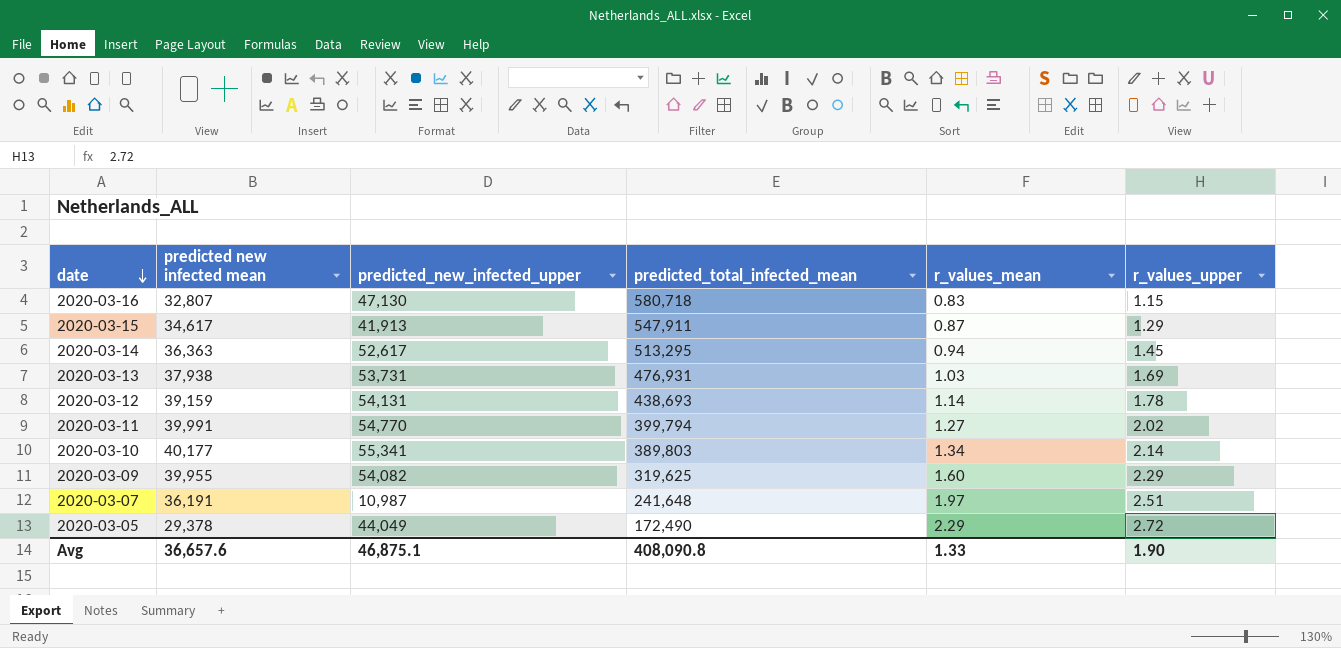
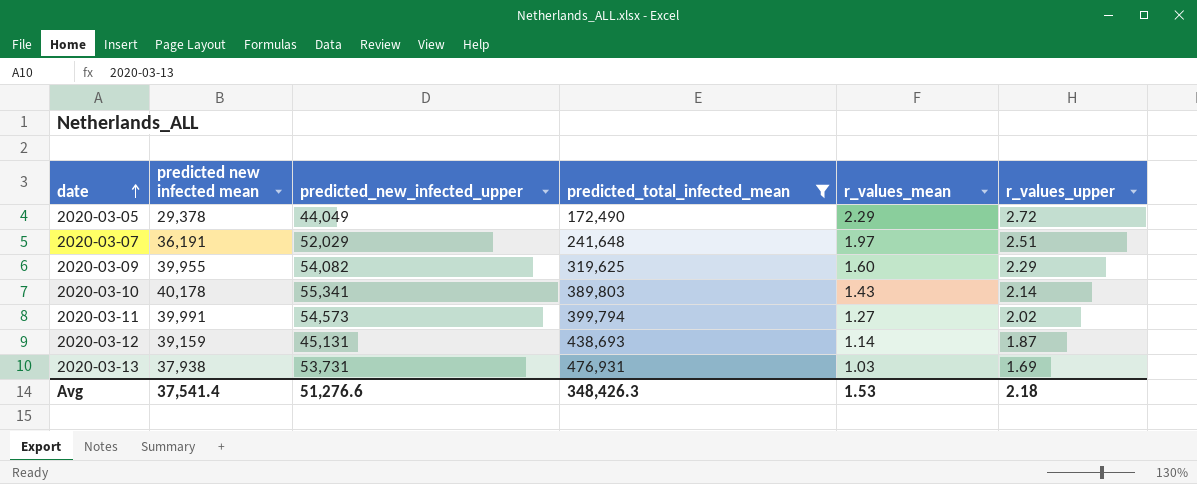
filter: none -> predicted_total_infected_mean <= 476,931
row order: date descending -> date ascending
2020-03-07 | predicted_new_infected_upper: 10,987 -> 52,029
2020-03-10 | predicted new infected mean: 40,177 -> 40,178
2020-03-10 | r_values_mean: 1.34 -> 1.43
2020-03-11 | predicted_new_infected_upper: 54,770 -> 54,573
2020-03-12 | predicted_new_infected_upper: 54,131 -> 45,131
2020-03-12 | r_values_upper: 1.78 -> 1.87
Avg | predicted new infected mean: 36,657.6 -> 37,541.4
Avg | predicted_new_infected_upper: 46,875.1 -> 51,276.6
Avg | predicted_total_infected_mean: 408,090.8 -> 348,426.3
Avg | r_values_mean: 1.33 -> 1.53
Avg | r_values_upper: 1.90 -> 2.18

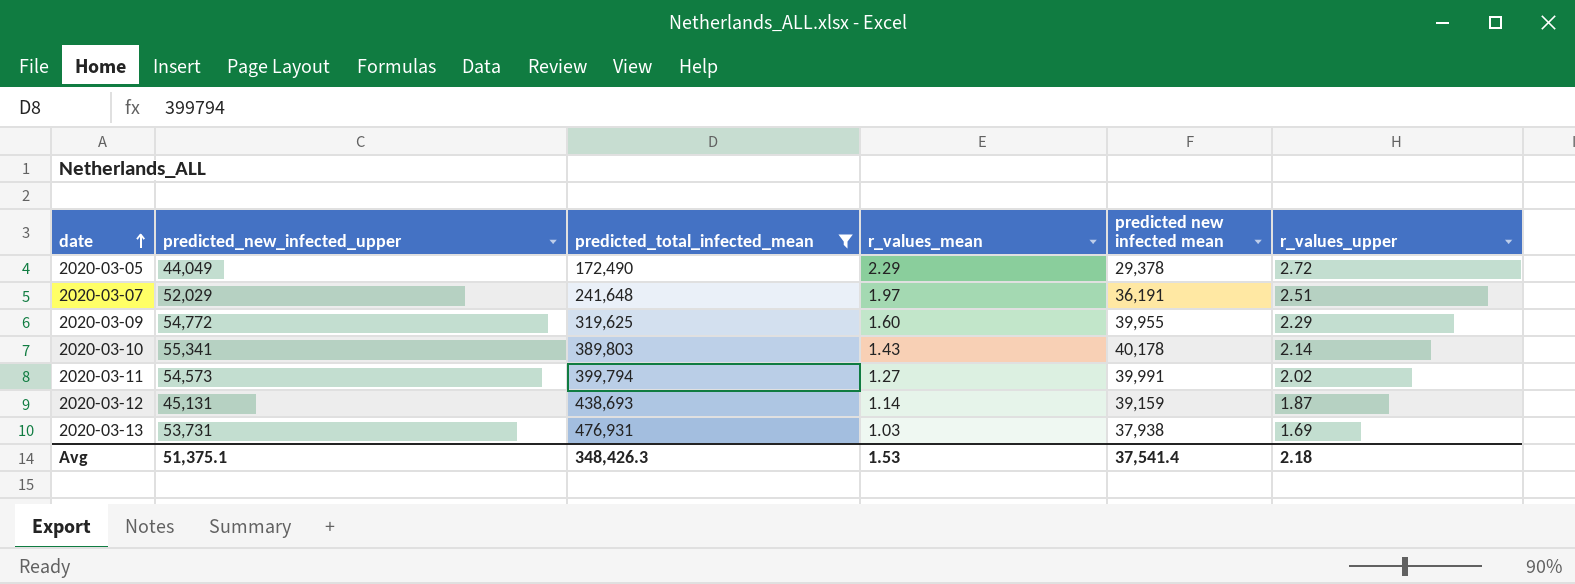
column predicted new infected mean | position: 2 -> 5
2020-03-09 | predicted_new_infected_upper: 54,082 -> 54,772
Avg | predicted_new_infected_upper: 51,276.6 -> 51,375.1

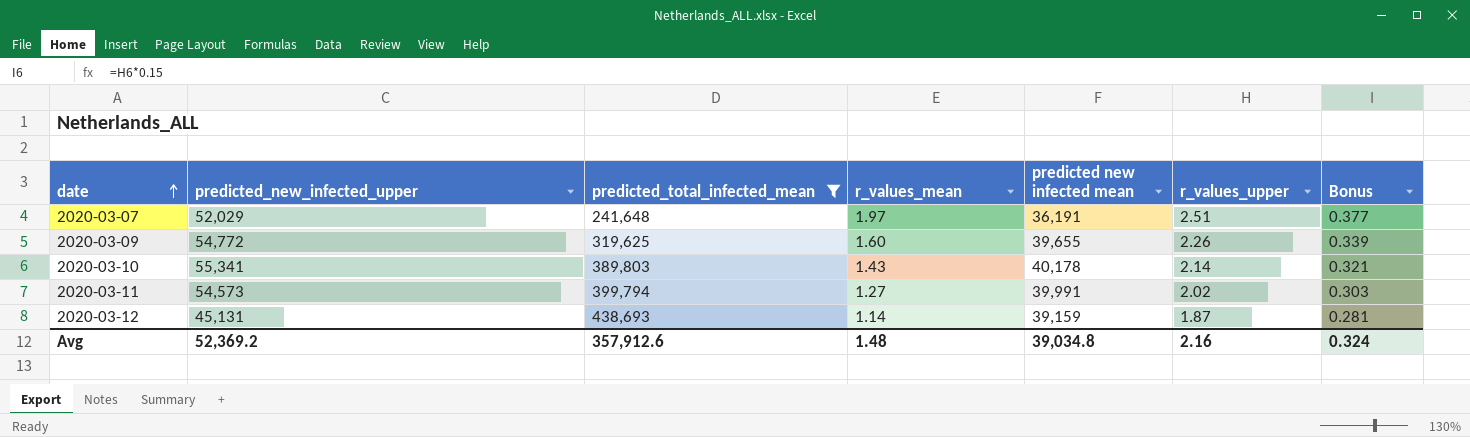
column Bonus | formula: none -> [r_values_upper] * 0.15
row 2020-03-05: 44,049 | 172,490 | 2.29 | 29,378 | 2.72 -> none
row 2020-03-13: 53,731 | 476,931 | 1.03 | 37,938 | 1.69 -> none
2020-03-09 | predicted new infected mean: 39,955 -> 39,655
2020-03-09 | r_values_upper: 2.29 -> 2.26
Avg | predicted_new_infected_upper: 51,375.1 -> 52,369.2
Avg | predicted_total_infected_mean: 348,426.3 -> 357,912.6
Avg | r_values_mean: 1.53 -> 1.48
Avg | predicted new infected mean: 37,541.4 -> 39,034.8
Avg | r_values_upper: 2.18 -> 2.16

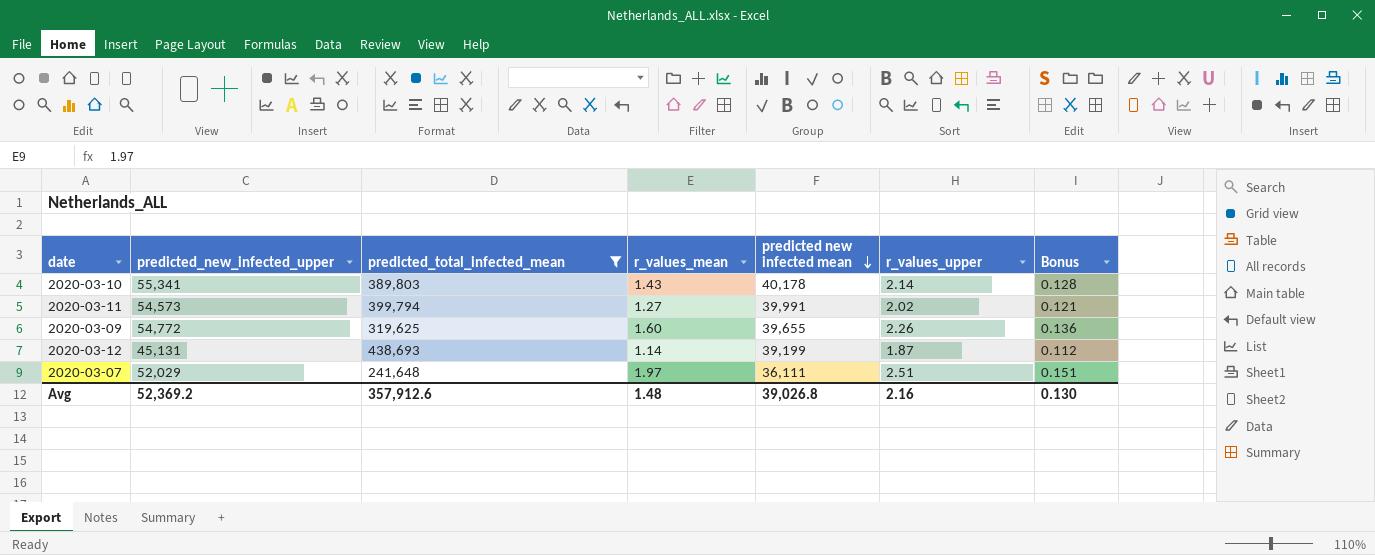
row order: date ascending -> predicted new infected mean descending
column Bonus | formula: [r_values_upper] * 0.15 -> [r_values_upper] * 0.06
2020-03-12 | predicted new infected mean: 39,159 -> 39,199
2020-03-07 | predicted new infected mean: 36,191 -> 36,111
Avg | predicted new infected mean: 39,034.8 -> 39,026.8
Avg | Bonus: 0.324 -> 0.130

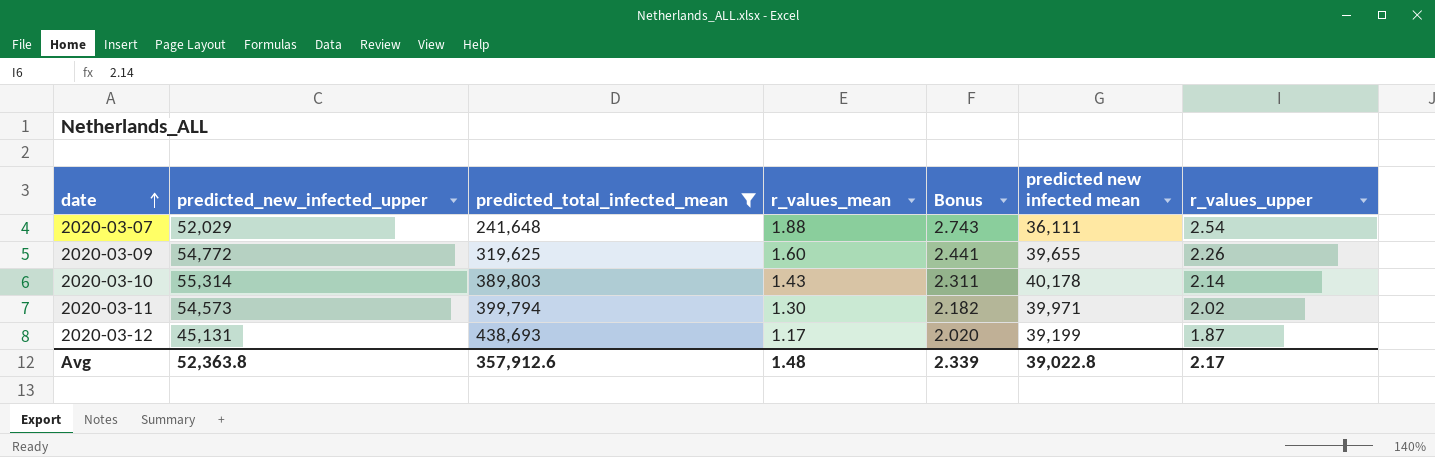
row order: predicted new infected mean descending -> date ascending
column Bonus | formula: [r_values_upper] * 0.06 -> [r_values_upper] * 1.08
column Bonus | position: 7 -> 5
2020-03-07 | r_values_mean: 1.97 -> 1.88
2020-03-07 | r_values_upper: 2.51 -> 2.54
2020-03-10 | predicted_new_infected_upper: 55,341 -> 55,314
2020-03-11 | r_values_mean: 1.27 -> 1.30
2020-03-11 | predicted new infected mean: 39,991 -> 39,971
2020-03-12 | r_values_mean: 1.14 -> 1.17
Avg | predicted_new_infected_upper: 52,369.2 -> 52,363.8
Avg | Bonus: 0.130 -> 2.339
Avg | predicted new infected mean: 39,026.8 -> 39,022.8
Avg | r_values_upper: 2.16 -> 2.17

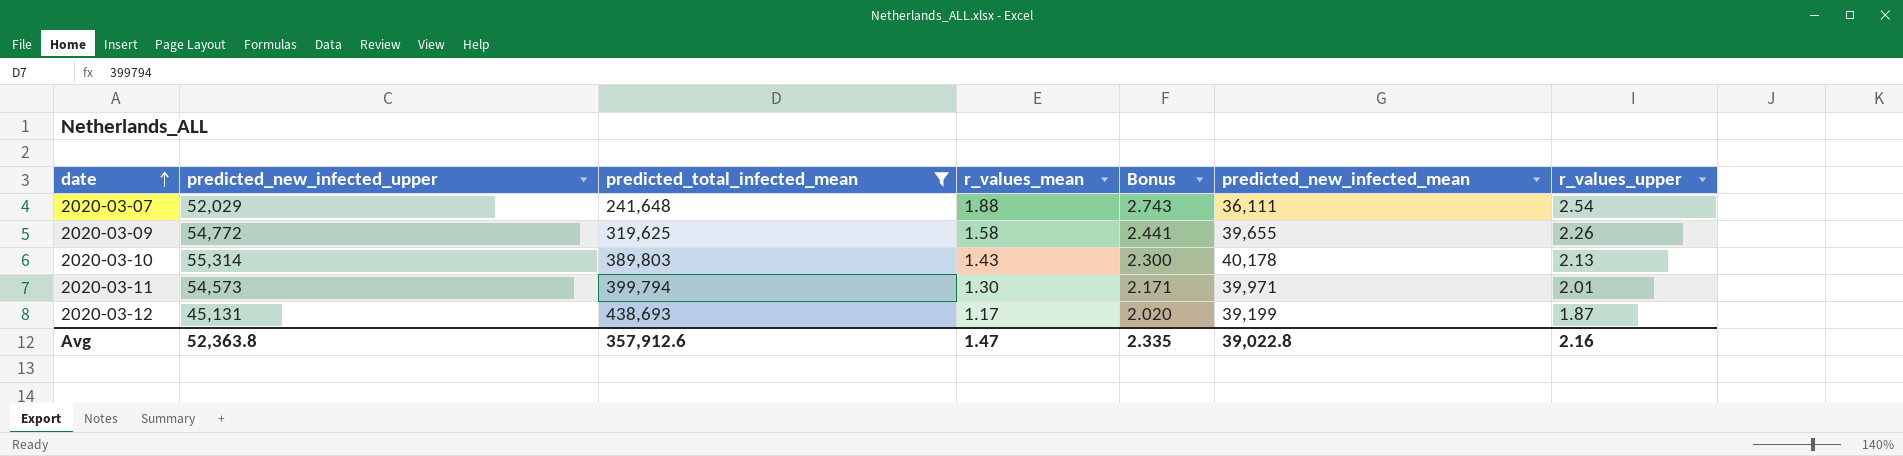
column name: predicted new infected mean -> predicted_new_infected_mean
2020-03-09 | r_values_mean: 1.60 -> 1.58
2020-03-10 | Bonus: 2.311 -> 2.300
2020-03-10 | r_values_upper: 2.14 -> 2.13
2020-03-11 | Bonus: 2.182 -> 2.171
2020-03-11 | r_values_upper: 2.02 -> 2.01
Avg | r_values_mean: 1.48 -> 1.47
Avg | Bonus: 2.339 -> 2.335
Avg | r_values_upper: 2.17 -> 2.16

